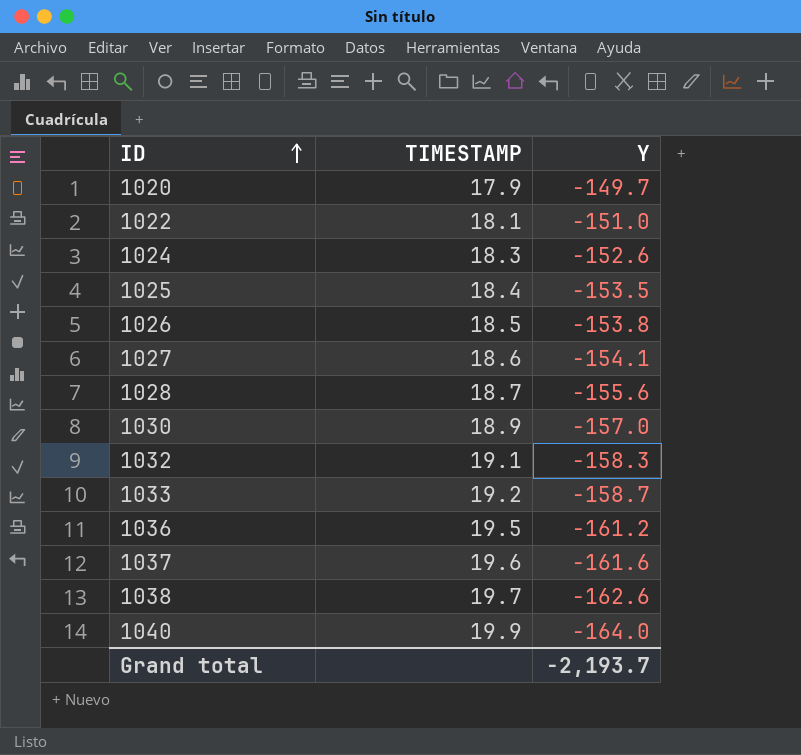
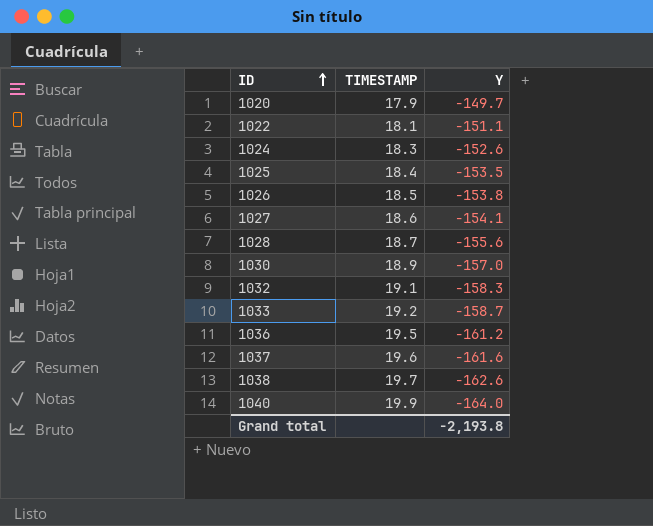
1022 | Y: -151.0 -> -151.1
Grand total | Y: -2,193.7 -> -2,193.8

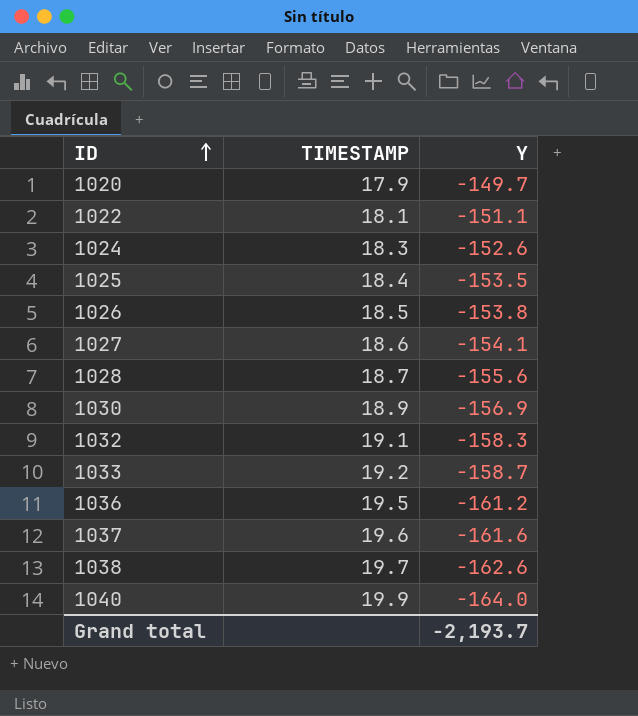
1030 | Y: -157.0 -> -156.9
Grand total | Y: -2,193.8 -> -2,193.7

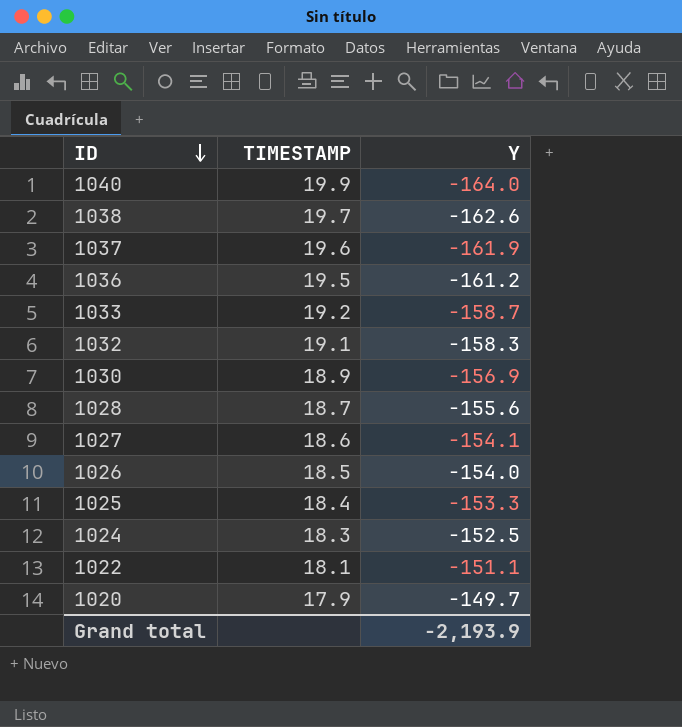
row order: ID ascending -> ID descending
1037 | Y: -161.6 -> -161.9
1026 | Y: -153.8 -> -154.0
1025 | Y: -153.5 -> -153.3
1024 | Y: -152.6 -> -152.5
Grand total | Y: -2,193.7 -> -2,193.9

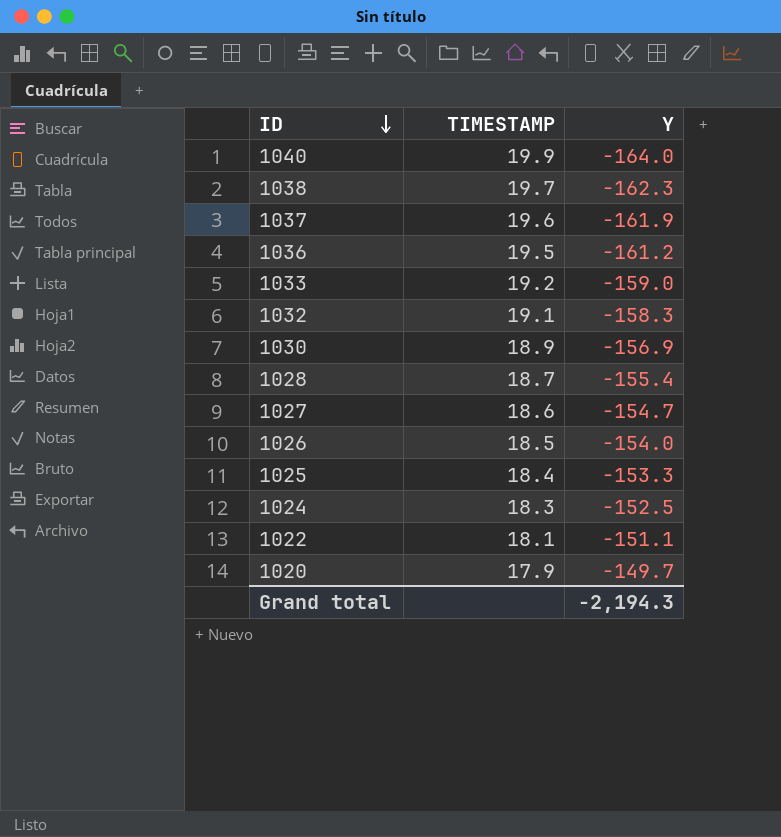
1038 | Y: -162.6 -> -162.3
1033 | Y: -158.7 -> -159.0
1028 | Y: -155.6 -> -155.4
1027 | Y: -154.1 -> -154.7
Grand total | Y: -2,193.9 -> -2,194.3

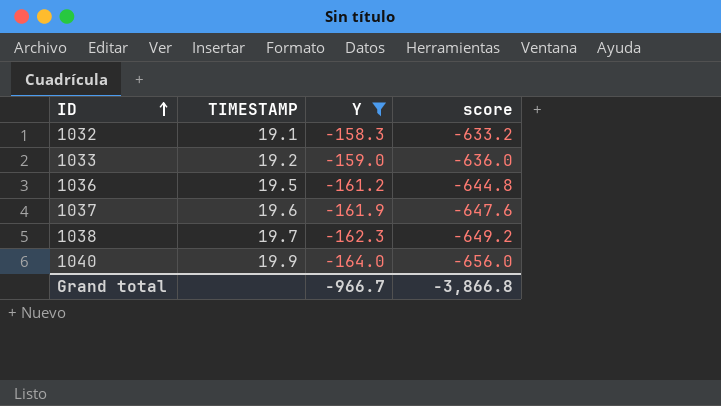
filter: none -> Y <= -158.3
row order: ID descending -> ID ascending
column score | formula: none -> [Y] * 4
Grand total | Y: -2,194.3 -> -966.7

